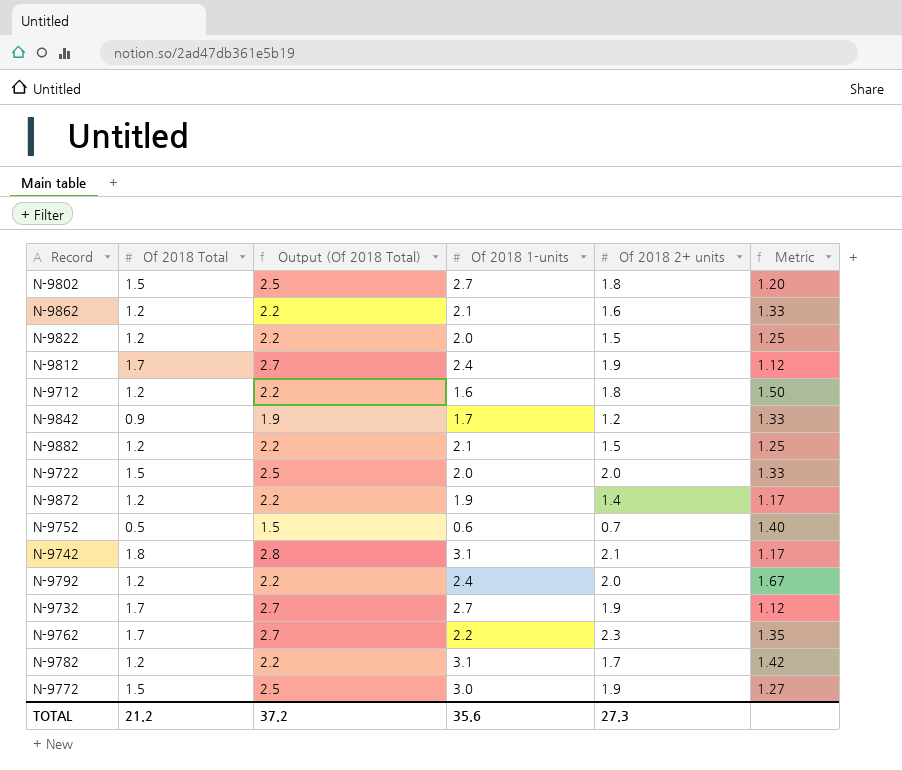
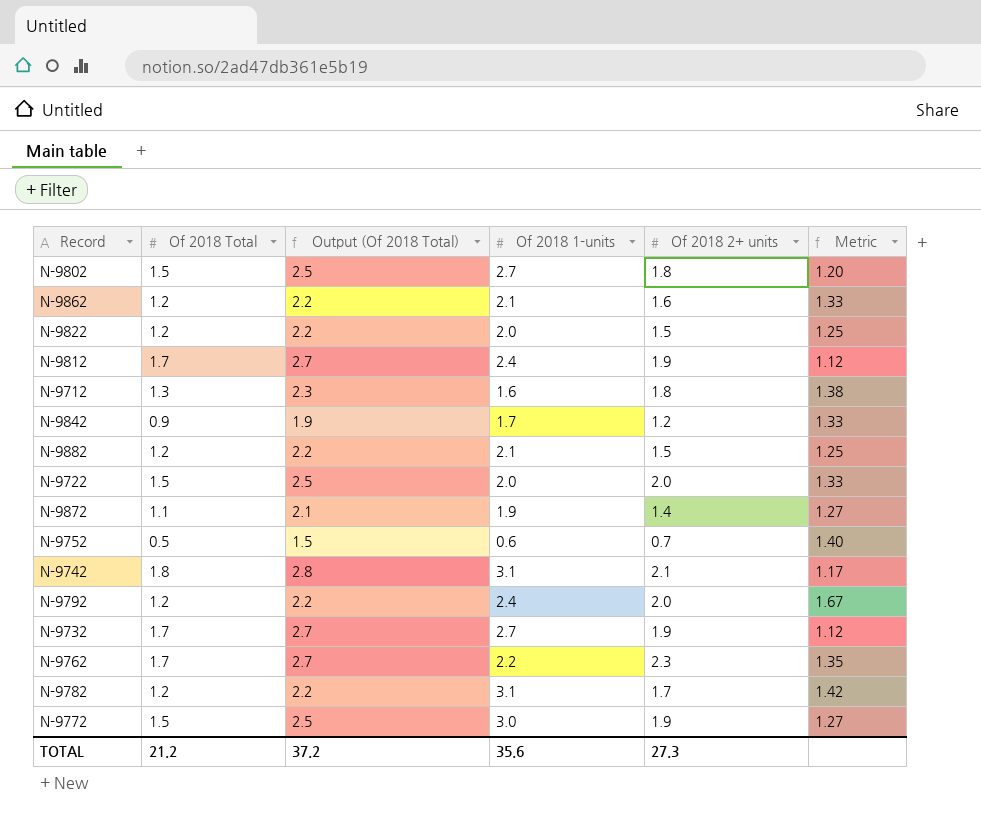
N-9712 | Of 2018 Total: 1.2 -> 1.3
N-9712 | Output (Of 2018 Total): 2.2 -> 2.3
N-9712 | Metric: 1.50 -> 1.38
N-9872 | Of 2018 Total: 1.2 -> 1.1
N-9872 | Output (Of 2018 Total): 2.2 -> 2.1
N-9872 | Metric: 1.17 -> 1.27

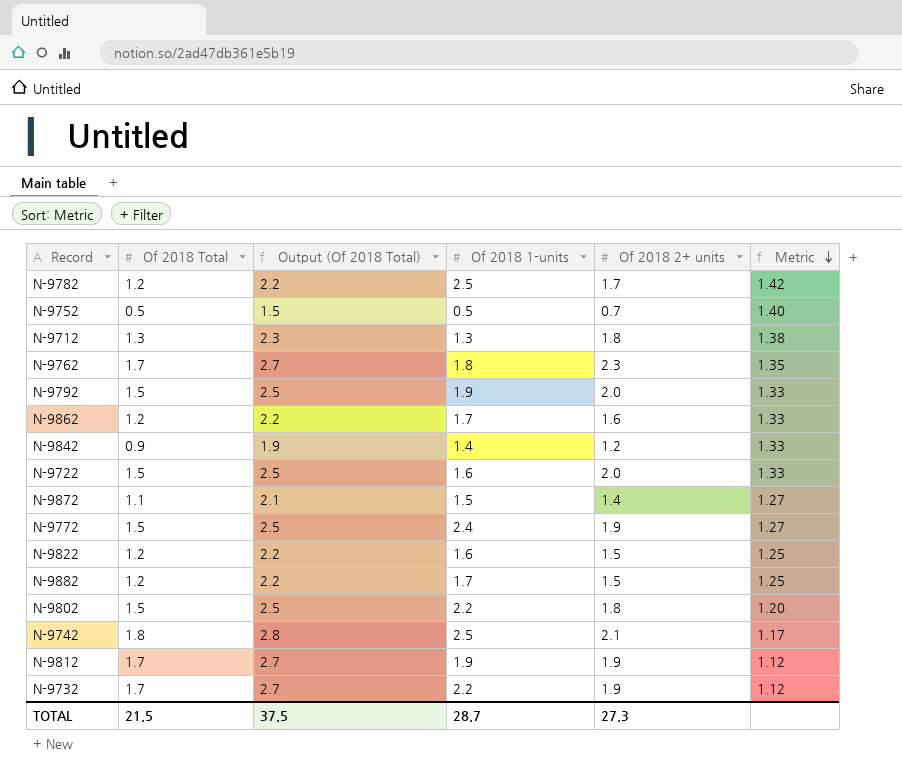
row order: none -> Metric descending
N-9782 | Of 2018 1-units: 3.1 -> 2.5
N-9752 | Of 2018 1-units: 0.6 -> 0.5
N-9712 | Of 2018 1-units: 1.6 -> 1.3
N-9762 | Of 2018 1-units: 2.2 -> 1.8
N-9792 | Of 2018 Total: 1.2 -> 1.5
N-9792 | Output (Of 2018 Total): 2.2 -> 2.5
N-9792 | Of 2018 1-units: 2.4 -> 1.9
N-9792 | Metric: 1.67 -> 1.33
N-9862 | Of 2018 1-units: 2.1 -> 1.7
N-9842 | Of 2018 1-units: 1.7 -> 1.4
N-9722 | Of 2018 1-units: 2.0 -> 1.6
N-9872 | Of 2018 1-units: 1.9 -> 1.5
N-9772 | Of 2018 1-units: 3.0 -> 2.4
N-9822 | Of 2018 1-units: 2.0 -> 1.6
N-9882 | Of 2018 1-units: 2.1 -> 1.7
N-9802 | Of 2018 1-units: 2.7 -> 2.2
N-9742 | Of 2018 1-units: 3.1 -> 2.5
N-9812 | Of 2018 1-units: 2.4 -> 1.9
N-9732 | Of 2018 1-units: 2.7 -> 2.2
TOTAL | Of 2018 Total: 21.2 -> 21.5
TOTAL | Output (Of 2018 Total): 37.2 -> 37.5
TOTAL | Of 2018 1-units: 35.6 -> 28.7

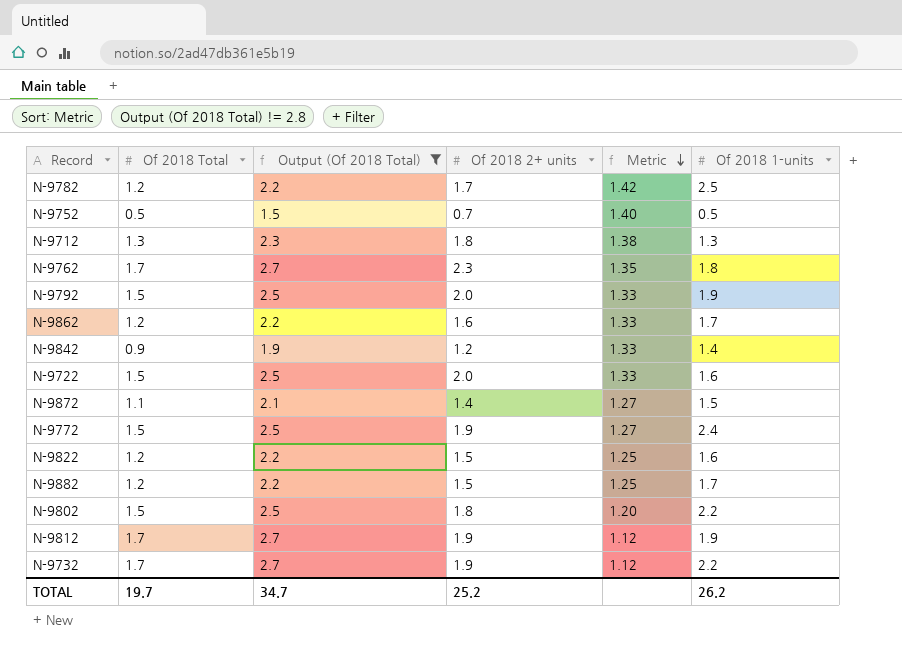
filter: none -> Output (Of 2018 Total) != 2.8
column Of 2018 1-units | position: 4 -> 6
TOTAL | Of 2018 Total: 21.5 -> 19.7
TOTAL | Output (Of 2018 Total): 37.5 -> 34.7
TOTAL | Of 2018 2+ units: 27.3 -> 25.2
TOTAL | Of 2018 1-units: 28.7 -> 26.2

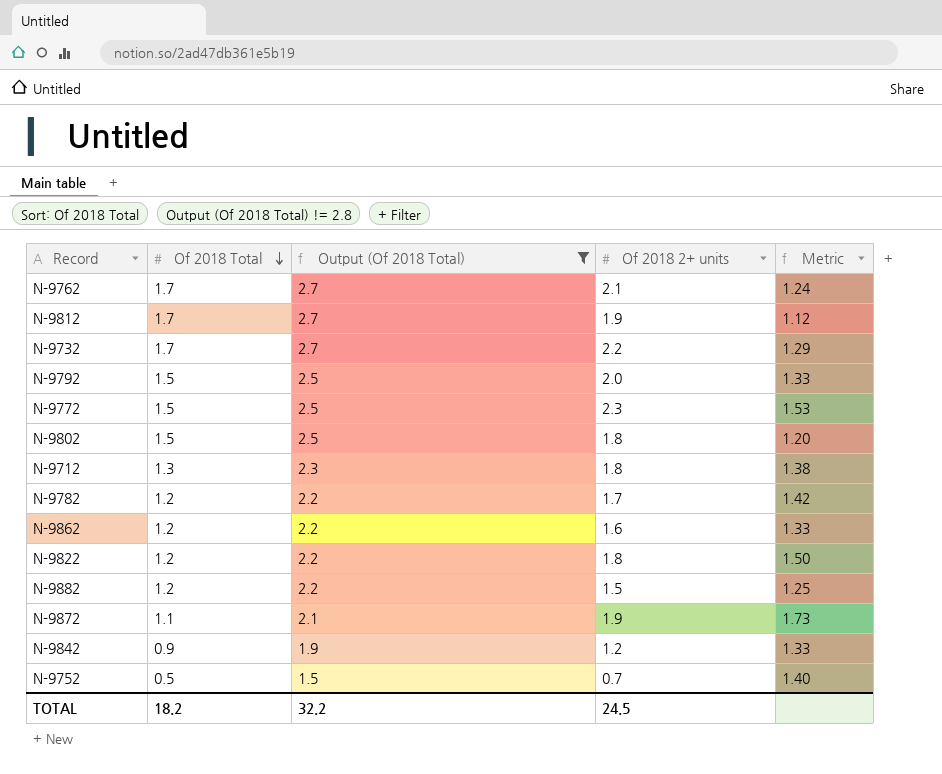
row order: Metric descending -> Of 2018 Total descending
column Of 2018 1-units | position: 6 -> none
row N-9722: 1.5 | 2.5 | 2.0 | 1.33 | 1.6 -> none
N-9762 | Of 2018 2+ units: 2.3 -> 2.1
N-9762 | Metric: 1.35 -> 1.24
N-9732 | Of 2018 2+ units: 1.9 -> 2.2
N-9732 | Metric: 1.12 -> 1.29
N-9772 | Of 2018 2+ units: 1.9 -> 2.3
N-9772 | Metric: 1.27 -> 1.53
N-9822 | Of 2018 2+ units: 1.5 -> 1.8
N-9822 | Metric: 1.25 -> 1.50
N-9872 | Of 2018 2+ units: 1.4 -> 1.9
N-9872 | Metric: 1.27 -> 1.73
TOTAL | Of 2018 Total: 19.7 -> 18.2
TOTAL | Output (Of 2018 Total): 34.7 -> 32.2
TOTAL | Of 2018 2+ units: 25.2 -> 24.5

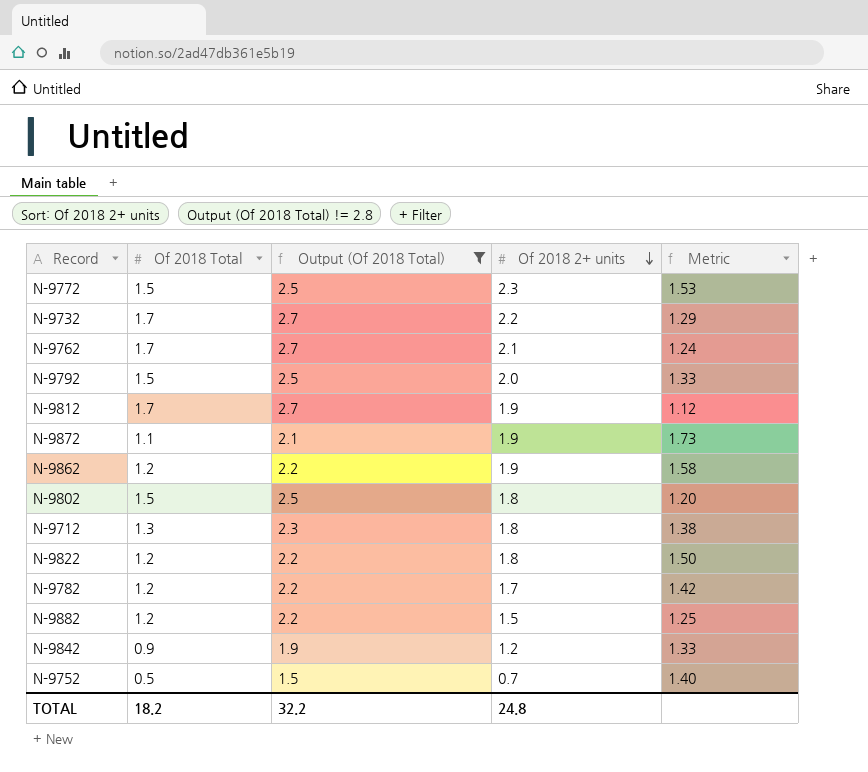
row order: Of 2018 Total descending -> Of 2018 2+ units descending
N-9862 | Of 2018 2+ units: 1.6 -> 1.9
N-9862 | Metric: 1.33 -> 1.58
TOTAL | Of 2018 2+ units: 24.5 -> 24.8

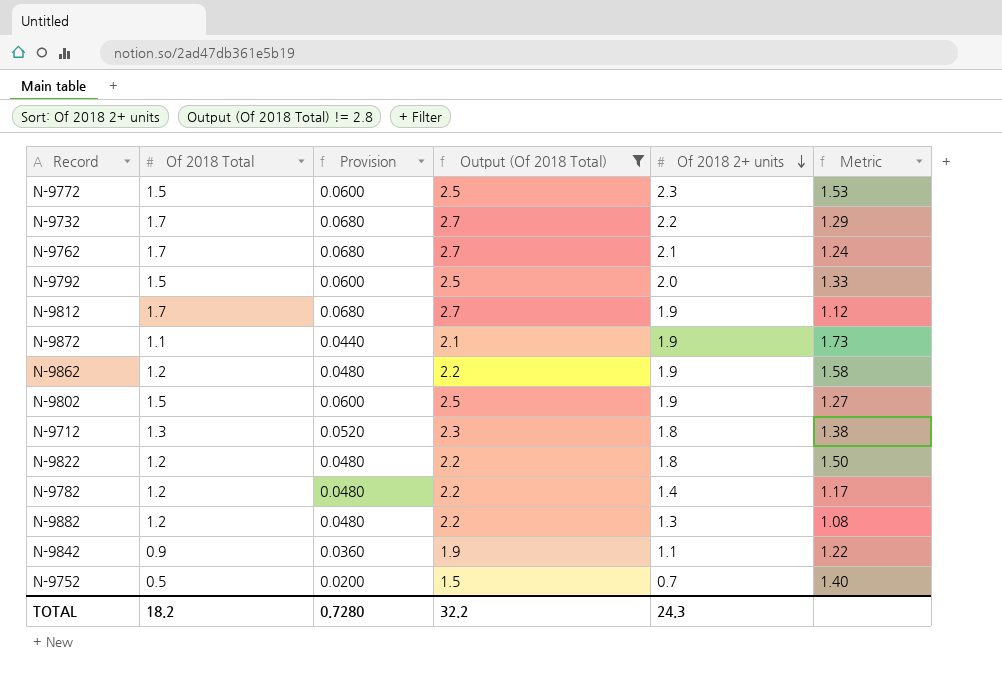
column Provision | formula: none -> [Of 2018 Total] * 0.04
N-9802 | Of 2018 2+ units: 1.8 -> 1.9
N-9802 | Metric: 1.20 -> 1.27
N-9782 | Of 2018 2+ units: 1.7 -> 1.4
N-9782 | Metric: 1.42 -> 1.17
N-9882 | Of 2018 2+ units: 1.5 -> 1.3
N-9882 | Metric: 1.25 -> 1.08
N-9842 | Of 2018 2+ units: 1.2 -> 1.1
N-9842 | Metric: 1.33 -> 1.22
TOTAL | Of 2018 2+ units: 24.8 -> 24.3

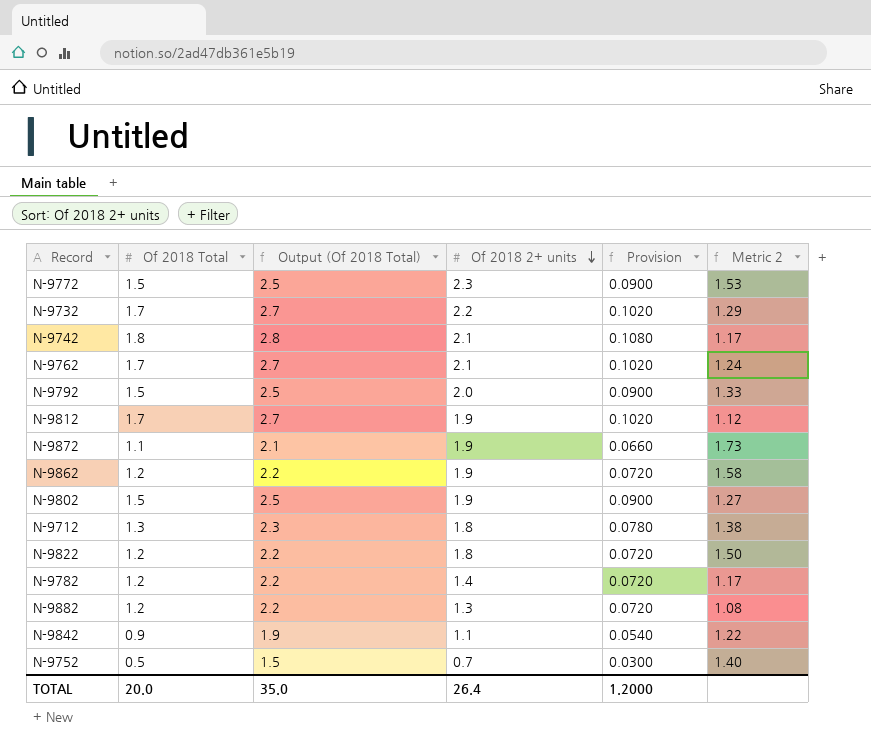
filter: Output (Of 2018 Total) != 2.8 -> none
column Provision | formula: [Of 2018 Total] * 0.04 -> [Of 2018 Total] * 0.06
column Provision | position: 3 -> 5
column name: Metric -> Metric 2
TOTAL | Of 2018 Total: 18.2 -> 20.0
TOTAL | Output (Of 2018 Total): 32.2 -> 35.0
TOTAL | Of 2018 2+ units: 24.3 -> 26.4
TOTAL | Provision: 0.7280 -> 1.2000

